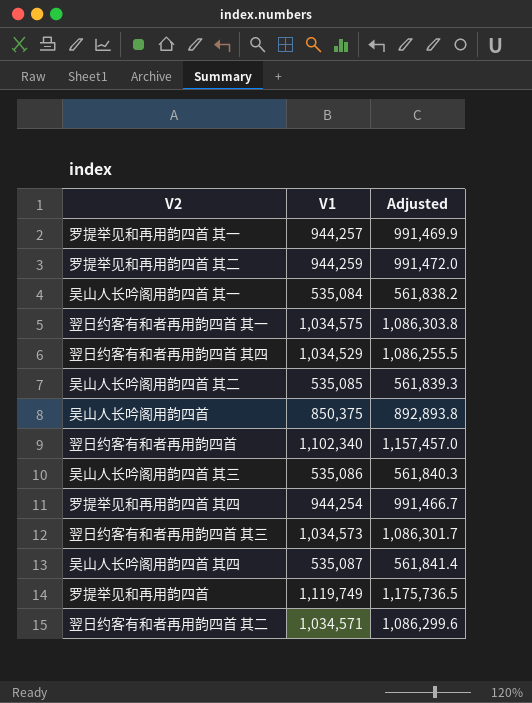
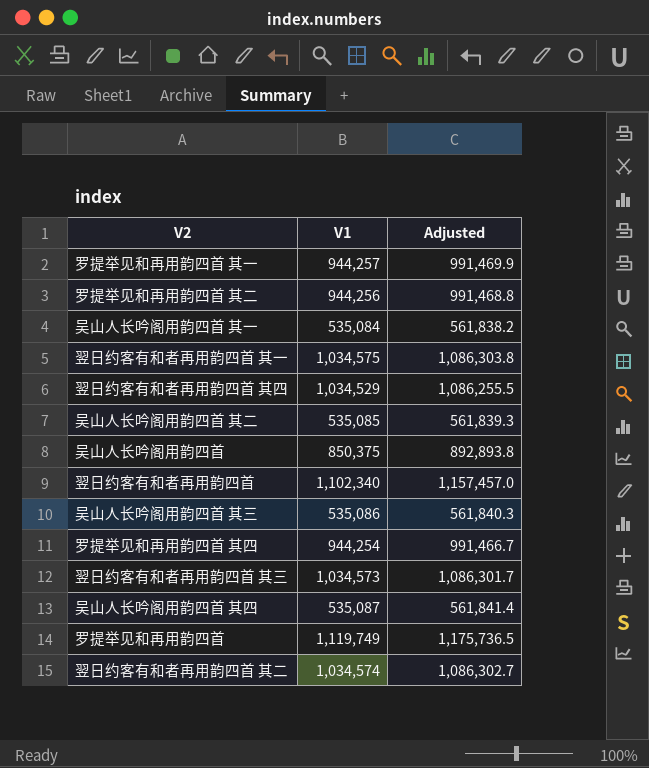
罗提举见和再用韵四首 其二 | V1: 944,259 -> 944,256
罗提举见和再用韵四首 其二 | Adjusted: 991,472.0 -> 991,468.8
翌日约客有和者再用韵四首 其二 | V1: 1,034,571 -> 1,034,574
翌日约客有和者再用韵四首 其二 | Adjusted: 1,086,299.6 -> 1,086,302.7

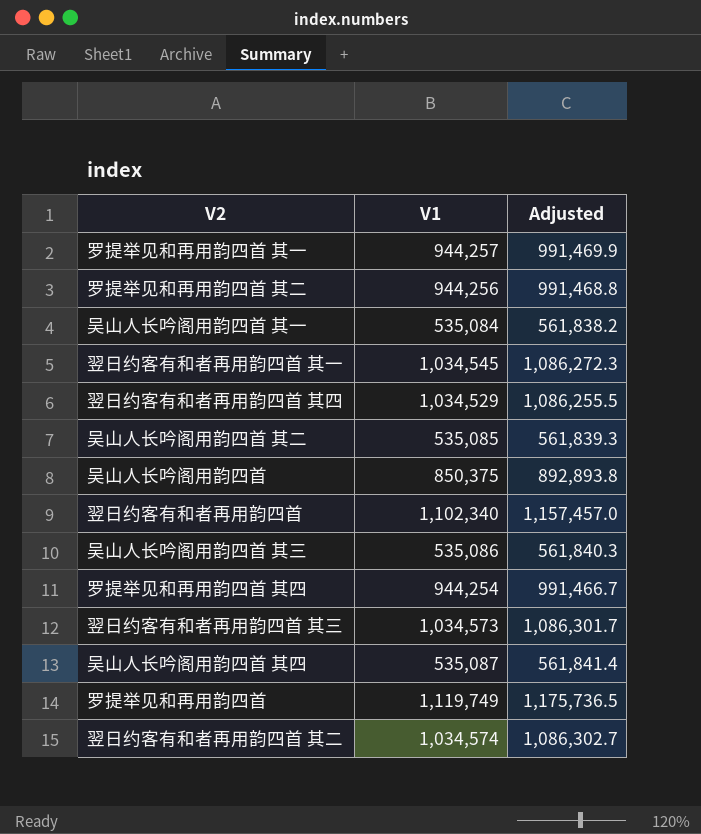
翌日约客有和者再用韵四首 其一 | V1: 1,034,575 -> 1,034,545
翌日约客有和者再用韵四首 其一 | Adjusted: 1,086,303.8 -> 1,086,272.3

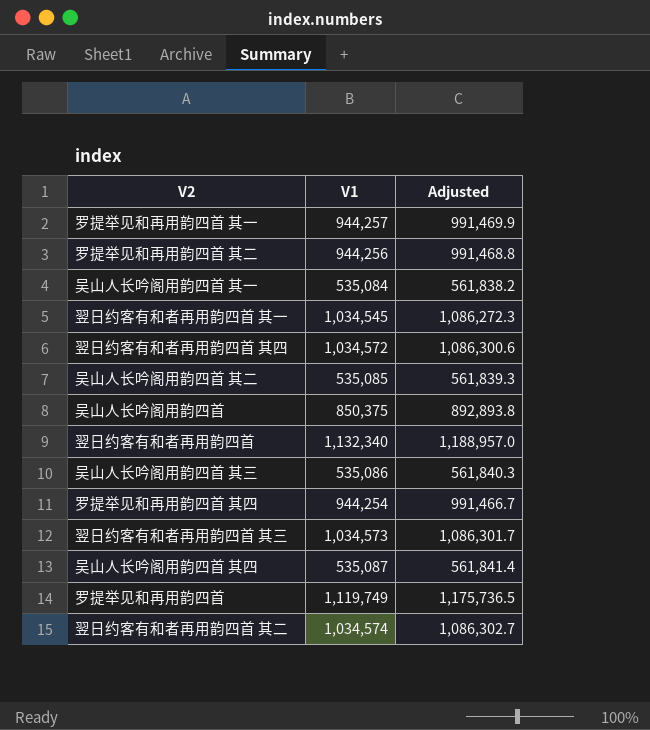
翌日约客有和者再用韵四首 其四 | V1: 1,034,529 -> 1,034,572
翌日约客有和者再用韵四首 其四 | Adjusted: 1,086,255.5 -> 1,086,300.6
翌日约客有和者再用韵四首 | V1: 1,102,340 -> 1,132,340
翌日约客有和者再用韵四首 | Adjusted: 1,157,457.0 -> 1,188,957.0

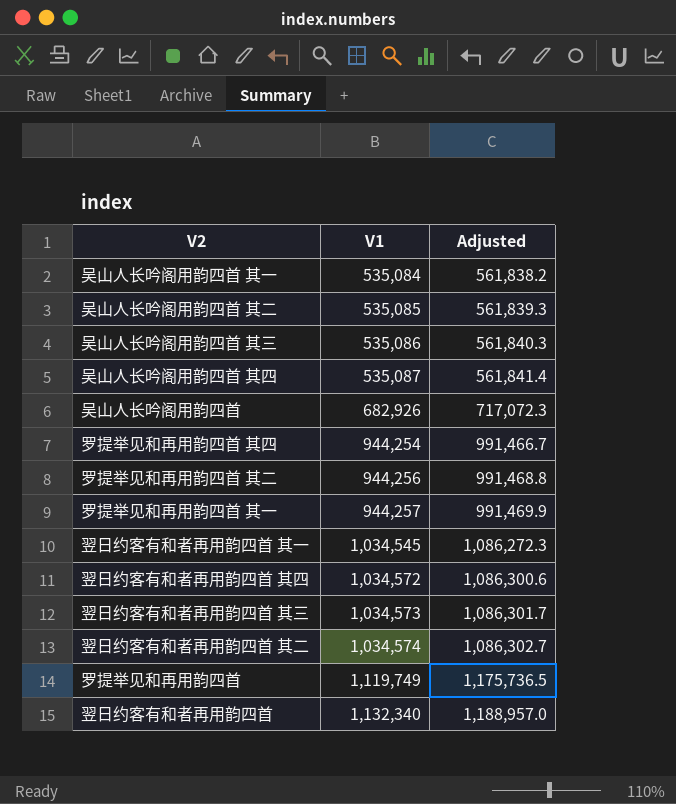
row order: none -> V1 ascending
吴山人长吟阁用韵四首 | V1: 850,375 -> 682,926
吴山人长吟阁用韵四首 | Adjusted: 892,893.8 -> 717,072.3

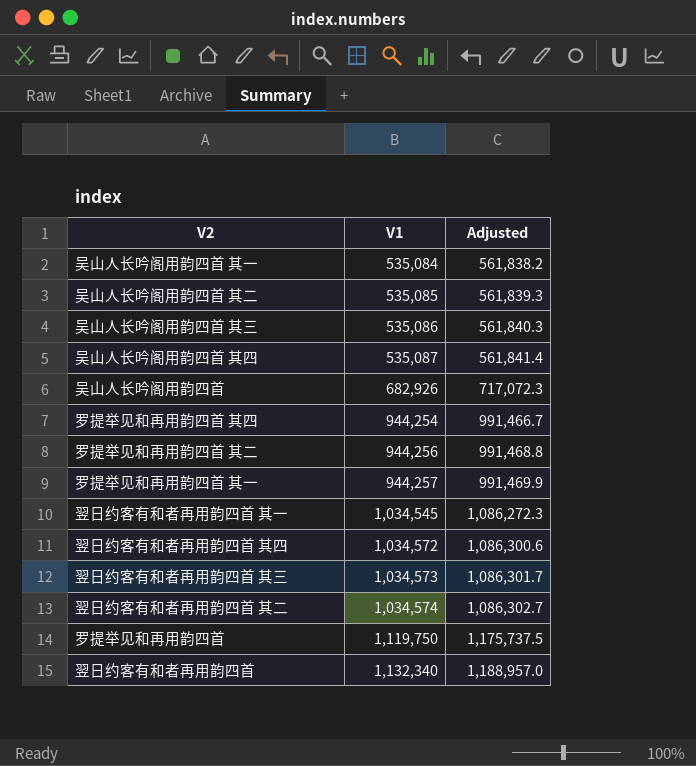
罗提举见和再用韵四首 | V1: 1,119,749 -> 1,119,750
罗提举见和再用韵四首 | Adjusted: 1,175,736.5 -> 1,175,737.5

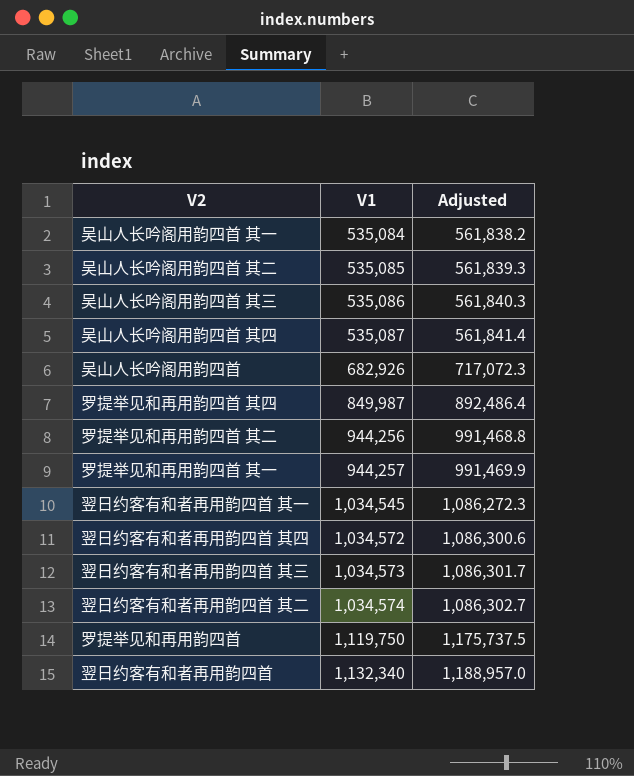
罗提举见和再用韵四首 其四 | V1: 944,254 -> 849,987
罗提举见和再用韵四首 其四 | Adjusted: 991,466.7 -> 892,486.4

